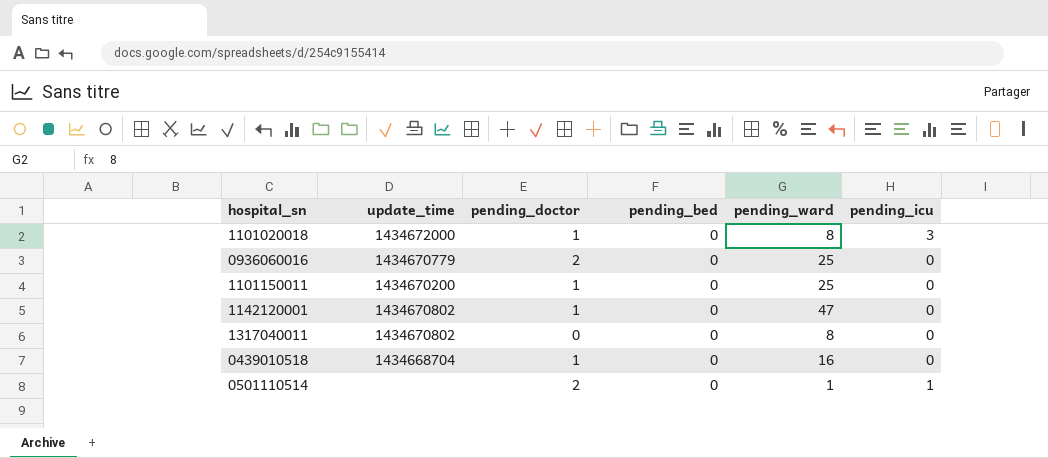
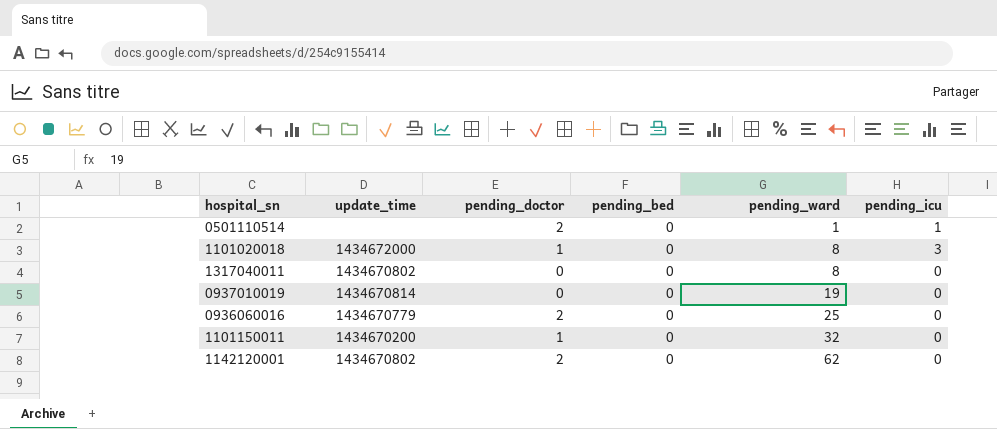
row order: none -> pending_ward ascending
row 0439010518: 1434668704 | 1 | 0 | 16 | 0 -> none
row 0937010019: none -> 1434670814 | 0 | 0 | 19 | 0
1101150011 | pending_ward: 25 -> 32
1142120001 | pending_doctor: 1 -> 2
1142120001 | pending_ward: 47 -> 62

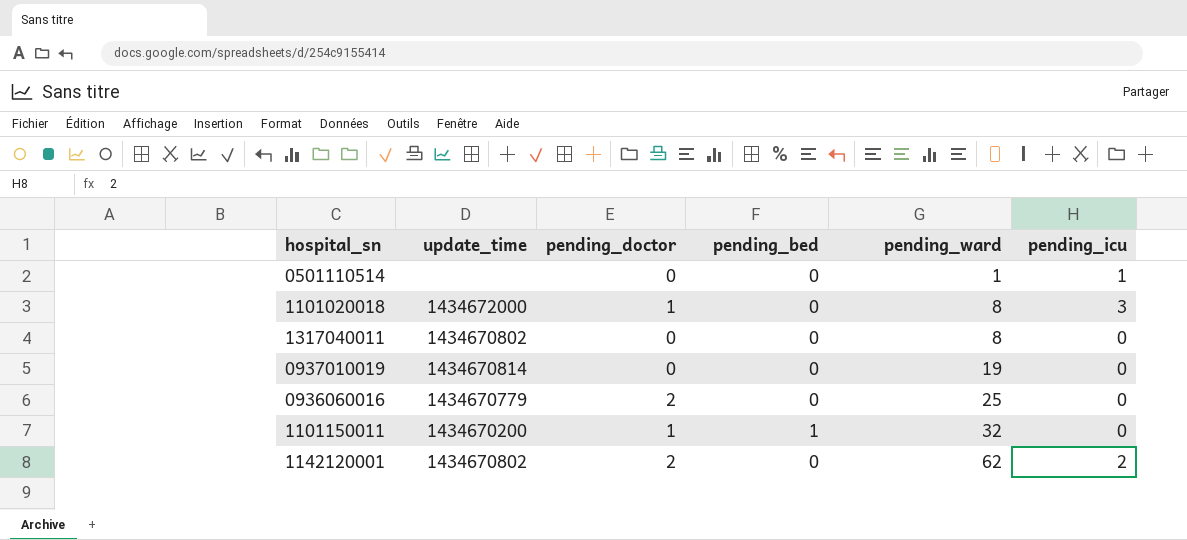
0501110514 | pending_doctor: 2 -> 0
1101150011 | pending_bed: 0 -> 1
1142120001 | pending_icu: 0 -> 2

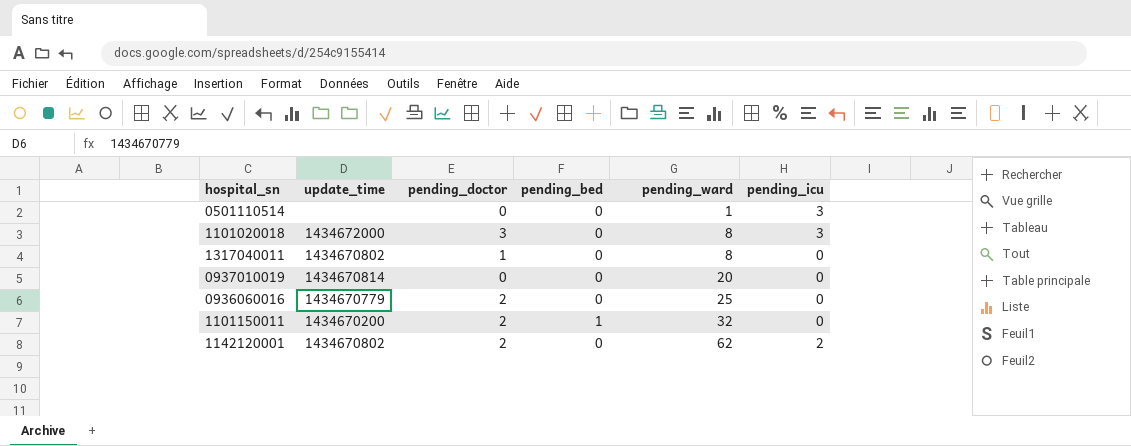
0501110514 | pending_icu: 1 -> 3
1101020018 | pending_doctor: 1 -> 3
1317040011 | pending_doctor: 0 -> 1
0937010019 | pending_ward: 19 -> 20
1101150011 | pending_doctor: 1 -> 2

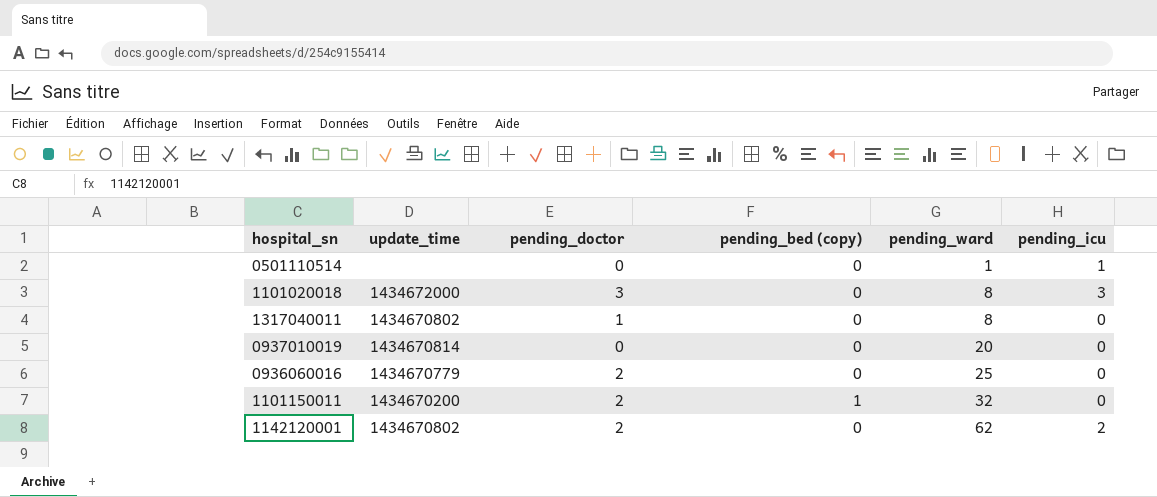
column name: pending_bed -> pending_bed (copy)
0501110514 | pending_icu: 3 -> 1

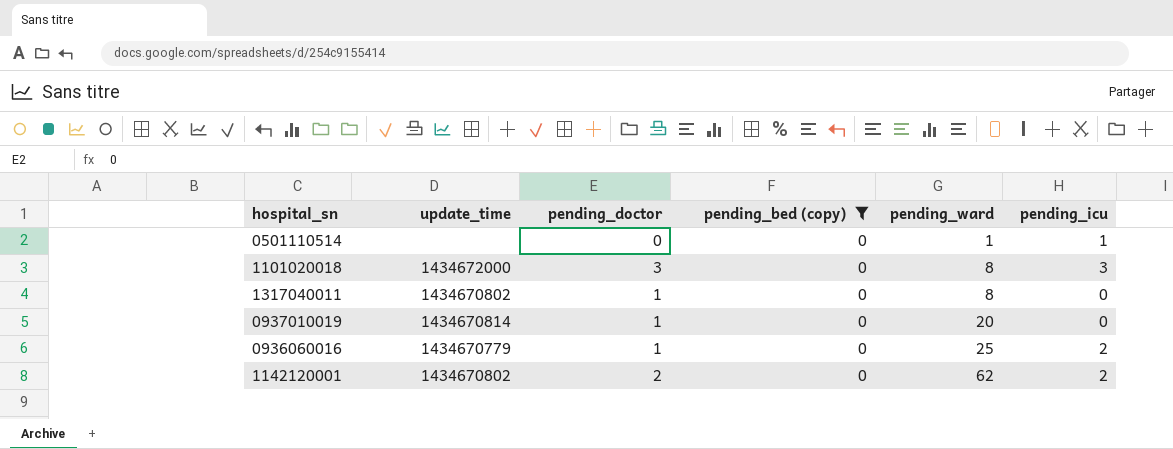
filter: none -> pending_bed (copy) = 0
0937010019 | pending_doctor: 0 -> 1
0936060016 | pending_doctor: 2 -> 1
0936060016 | pending_icu: 0 -> 2

